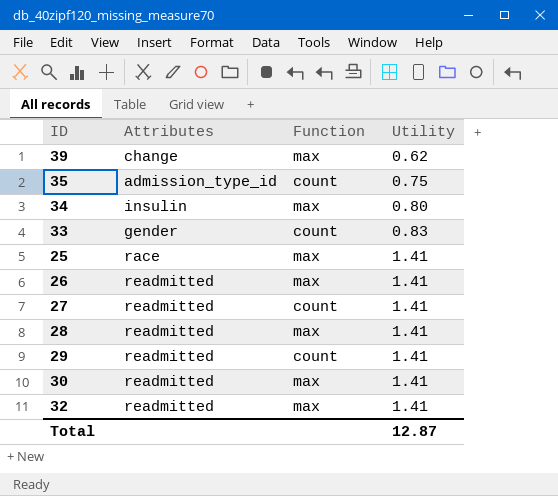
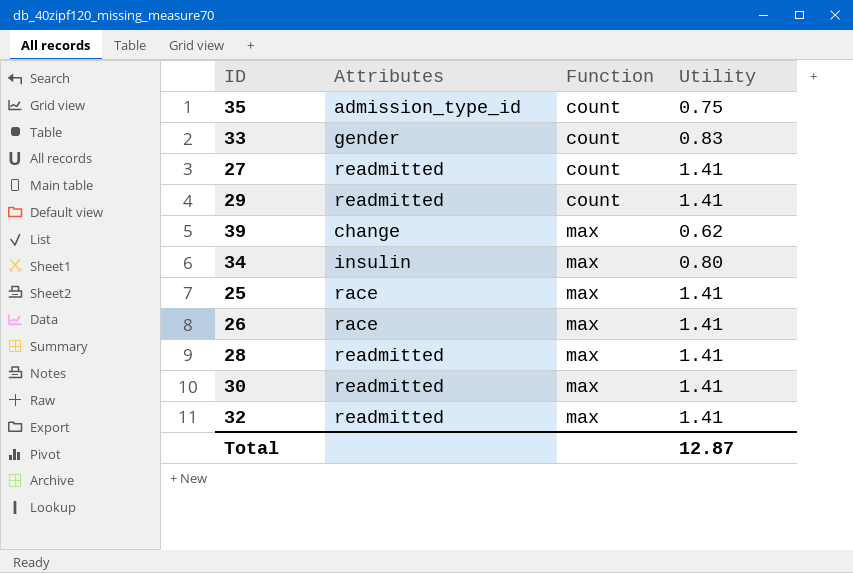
row order: Utility ascending -> Function ascending
26 | Attributes: readmitted -> race

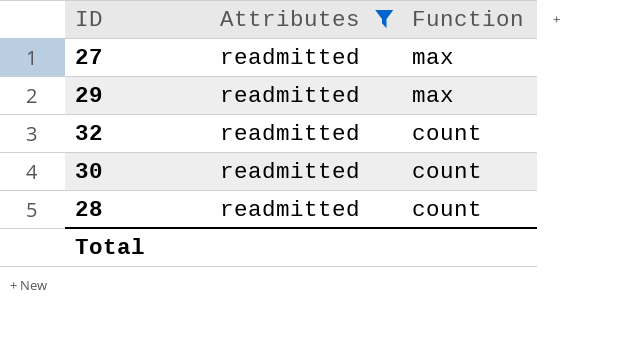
filter: none -> Attributes = readmitted
row order: Function ascending -> Function descending
column Utility | position: 4 -> none
27 | Function: count -> max
29 | Function: count -> max
32 | Function: max -> count
30 | Function: max -> count
28 | Function: max -> count

